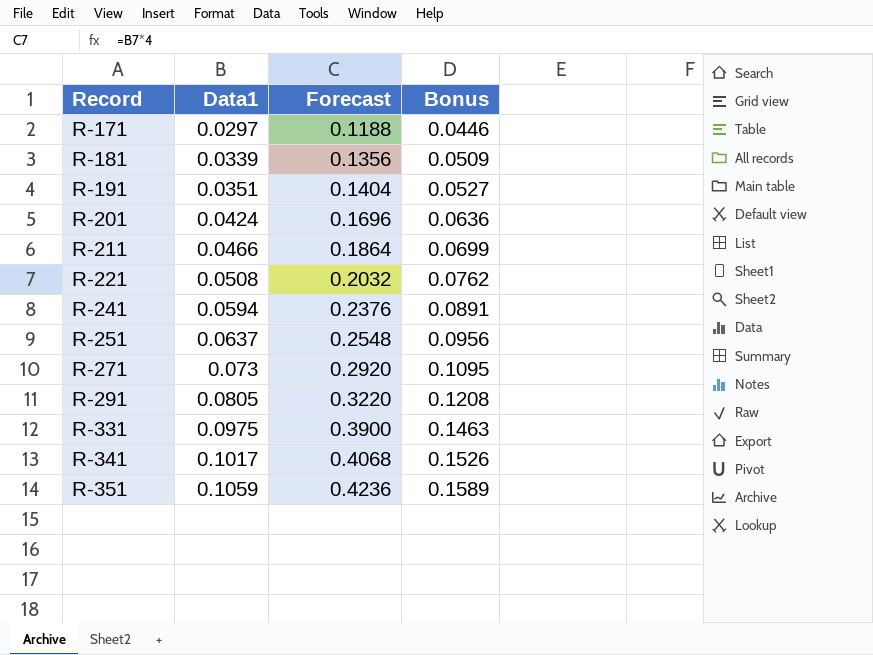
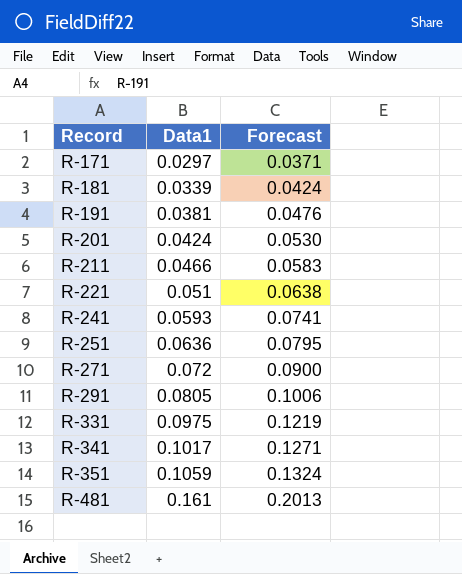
column Bonus | formula: [Data1] * 1.5 -> none
column Forecast | formula: [Data1] * 4 -> [Data1] * 1.25
R-191 | Data1: 0.0351 -> 0.0381
R-221 | Data1: 0.0508 -> 0.051
R-241 | Data1: 0.0594 -> 0.0593
R-251 | Data1: 0.0637 -> 0.0636
R-271 | Data1: 0.073 -> 0.072
row R-481: none -> 0.161 | 0.2013

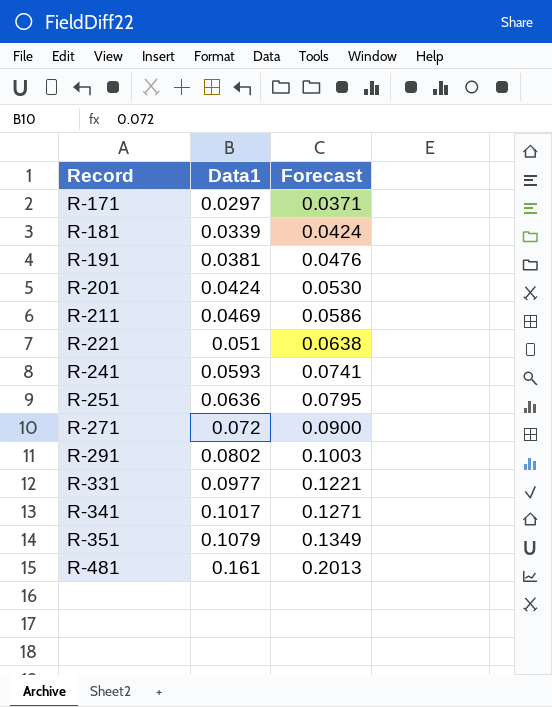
R-211 | Data1: 0.0466 -> 0.0469
R-211 | Forecast: 0.0583 -> 0.0586
R-291 | Data1: 0.0805 -> 0.0802
R-291 | Forecast: 0.1006 -> 0.1003
R-331 | Data1: 0.0975 -> 0.0977
R-331 | Forecast: 0.1219 -> 0.1221
R-351 | Data1: 0.1059 -> 0.1079
R-351 | Forecast: 0.1324 -> 0.1349

